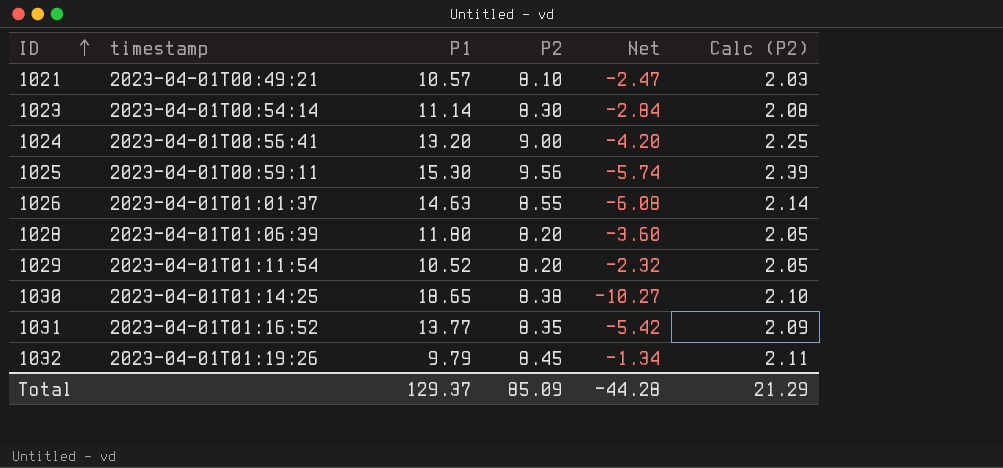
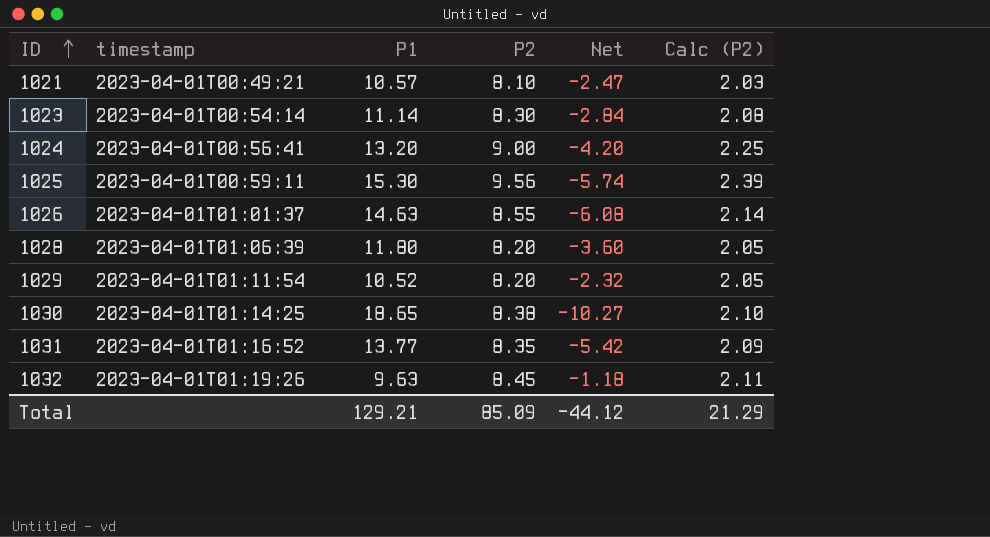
1032 | P1: 9.79 -> 9.63
1032 | Net: -1.34 -> -1.18
Total | P1: 129.37 -> 129.21
Total | Net: -44.28 -> -44.12

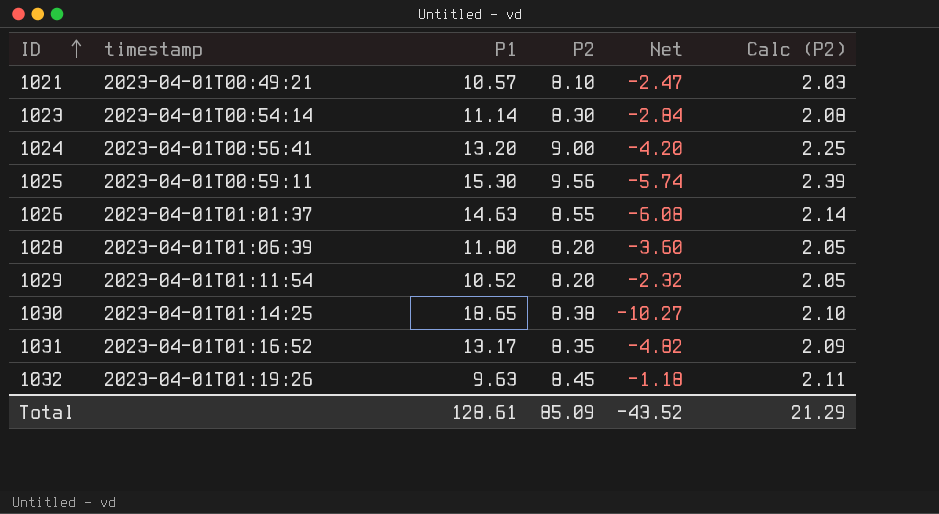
1031 | P1: 13.77 -> 13.17
1031 | Net: -5.42 -> -4.82
Total | P1: 129.21 -> 128.61
Total | Net: -44.12 -> -43.52

